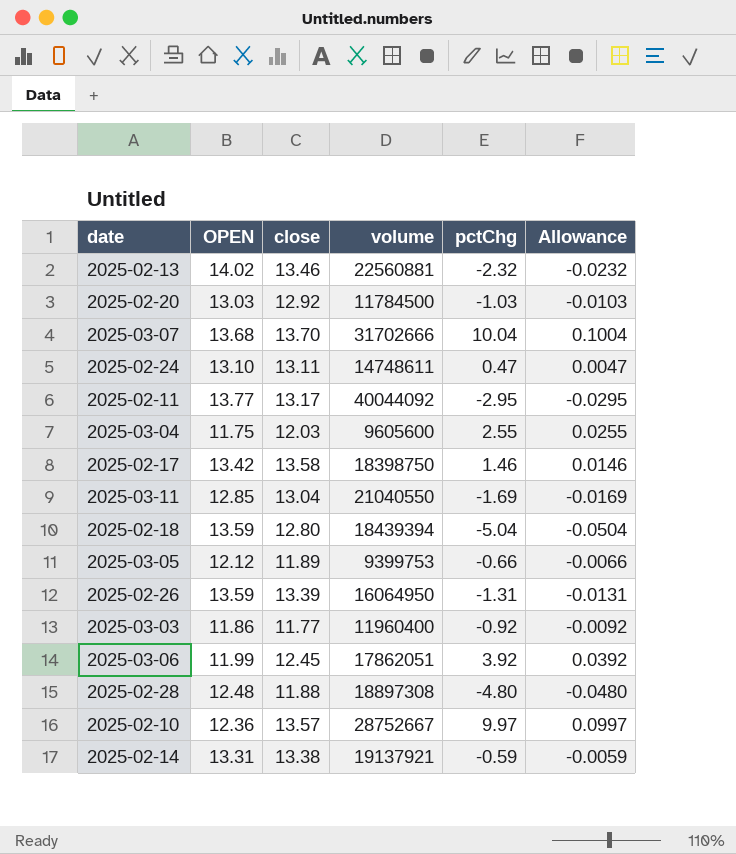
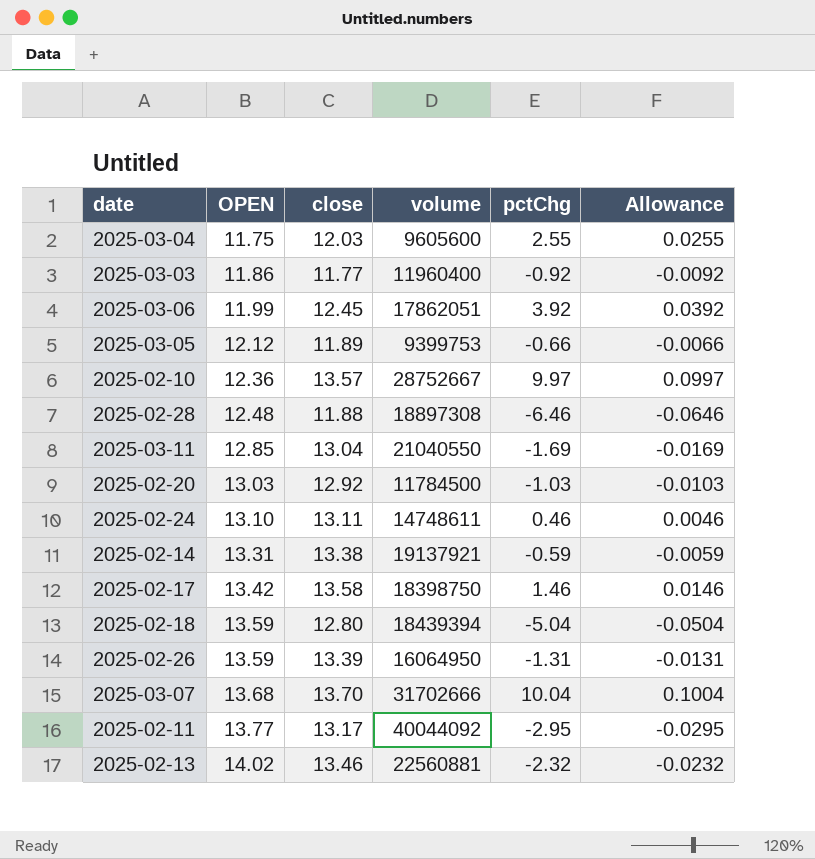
row order: none -> OPEN ascending
2025-02-28 | pctChg: -4.80 -> -6.46
2025-02-28 | Allowance: -0.0480 -> -0.0646
2025-02-24 | pctChg: 0.47 -> 0.46
2025-02-24 | Allowance: 0.0047 -> 0.0046

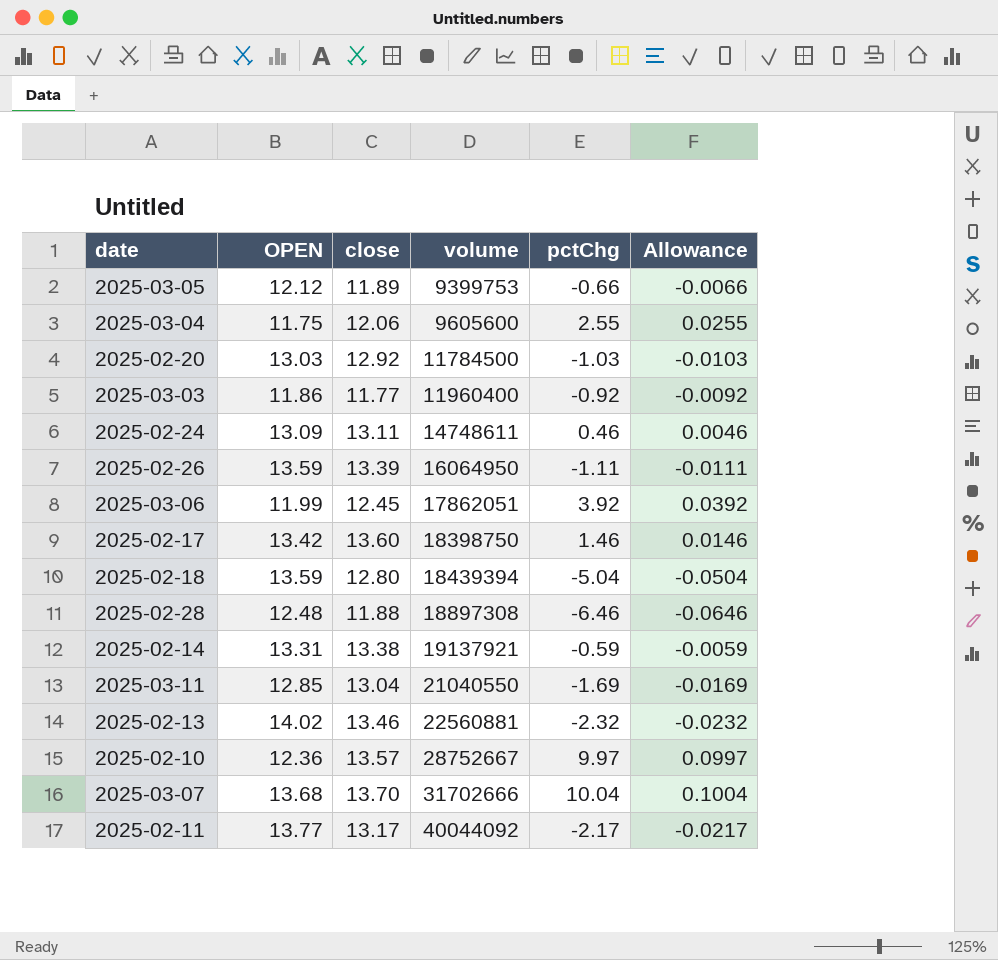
row order: OPEN ascending -> volume ascending
2025-03-04 | close: 12.03 -> 12.06
2025-02-24 | OPEN: 13.10 -> 13.09
2025-02-26 | pctChg: -1.31 -> -1.11
2025-02-26 | Allowance: -0.0131 -> -0.0111
2025-02-17 | close: 13.58 -> 13.60
2025-02-11 | pctChg: -2.95 -> -2.17
2025-02-11 | Allowance: -0.0295 -> -0.0217

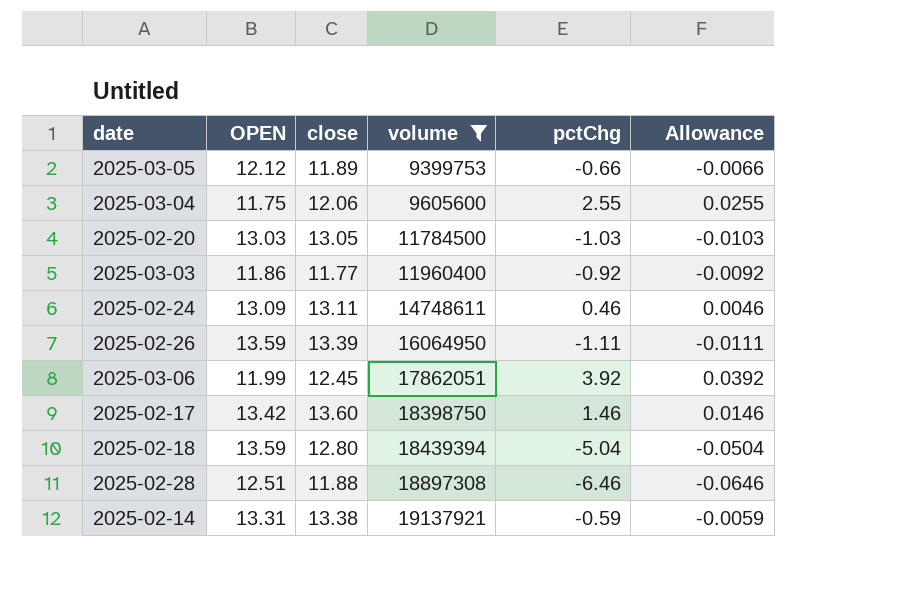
filter: none -> volume <= 19137921
2025-02-20 | close: 12.92 -> 13.05
2025-02-28 | OPEN: 12.48 -> 12.51

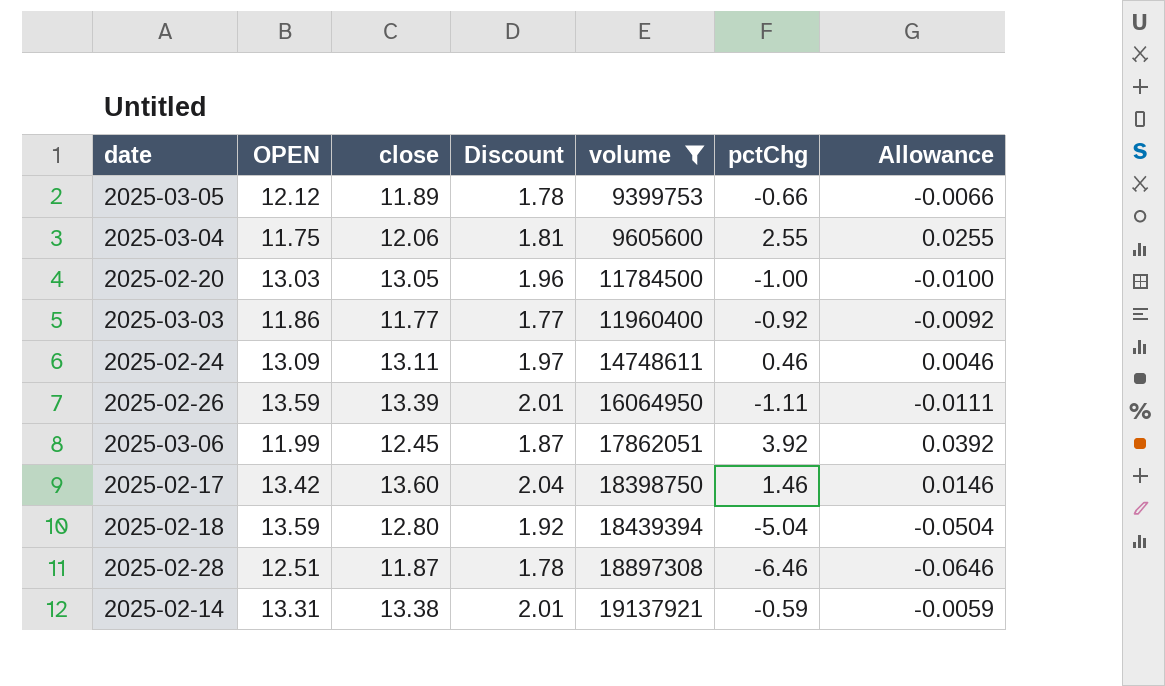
column Discount | formula: none -> [close] * 0.15
2025-02-20 | pctChg: -1.03 -> -1.00
2025-02-20 | Allowance: -0.0103 -> -0.0100
2025-02-28 | close: 11.88 -> 11.87

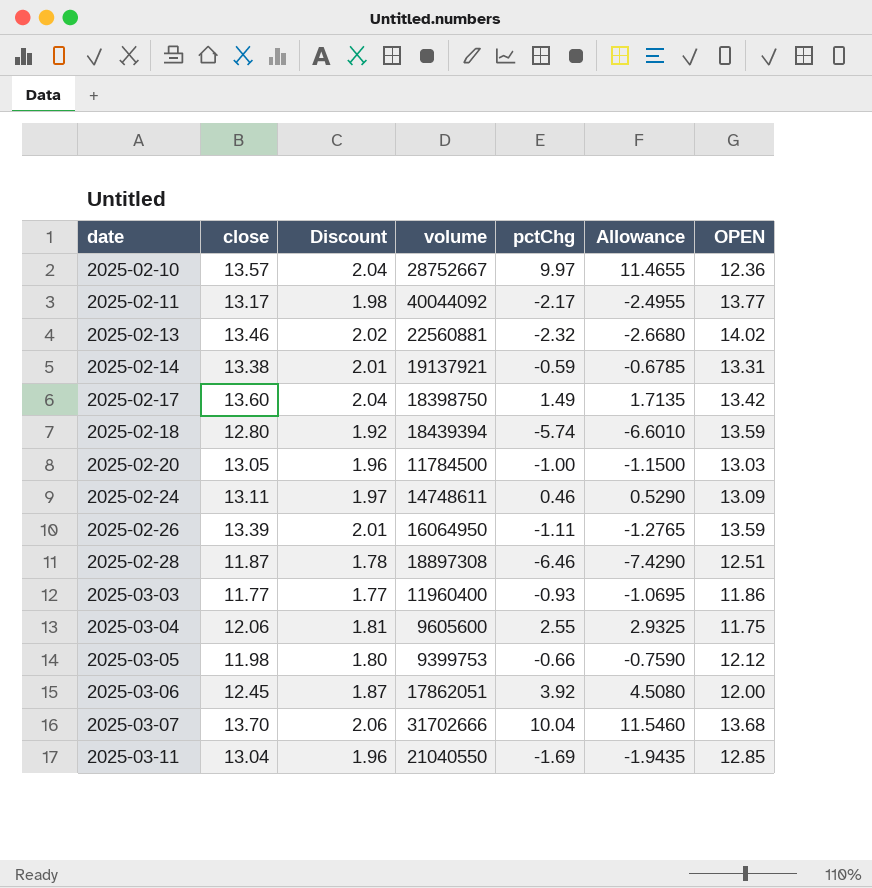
filter: volume <= 19137921 -> none
row order: volume ascending -> date ascending
column Allowance | formula: [pctChg] * 0.01 -> [pctChg] * 1.15
column OPEN | position: 2 -> 7
2025-02-17 | pctChg: 1.46 -> 1.49
2025-02-18 | pctChg: -5.04 -> -5.74
2025-03-03 | pctChg: -0.92 -> -0.93
2025-03-05 | close: 11.89 -> 11.98
2025-03-05 | Discount: 1.78 -> 1.80
2025-03-06 | OPEN: 11.99 -> 12.00

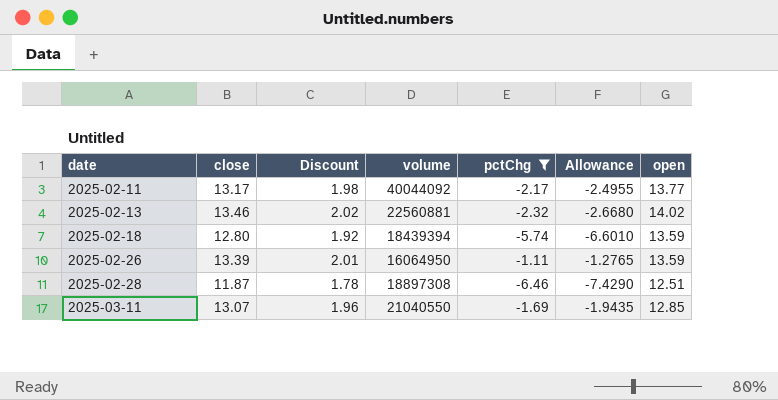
filter: none -> pctChg <= -1.11
column name: OPEN -> open
2025-03-11 | close: 13.04 -> 13.07

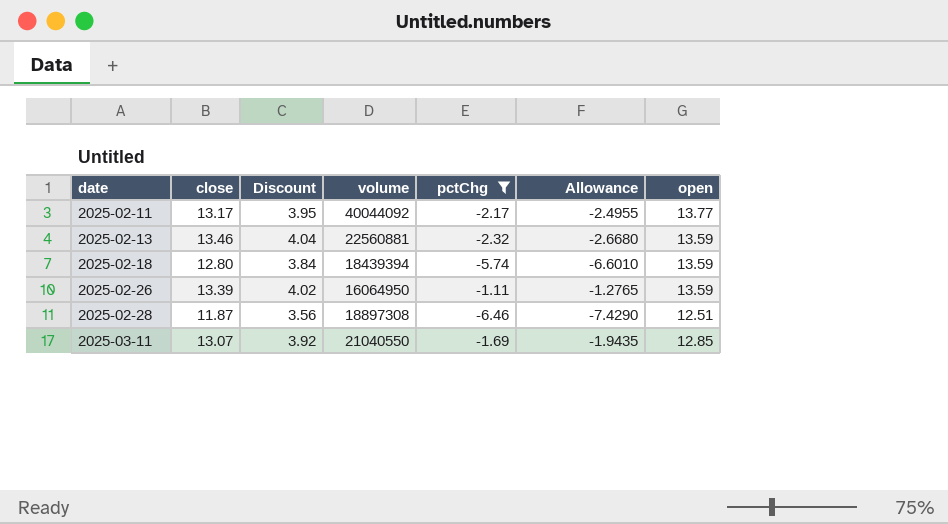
column Discount | formula: [close] * 0.15 -> [close] * 0.3
2025-02-13 | open: 14.02 -> 13.59

